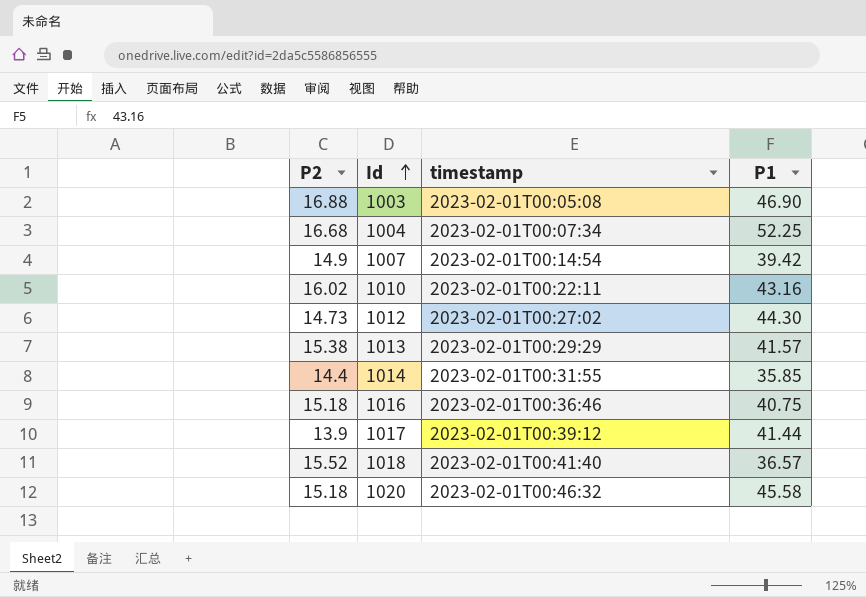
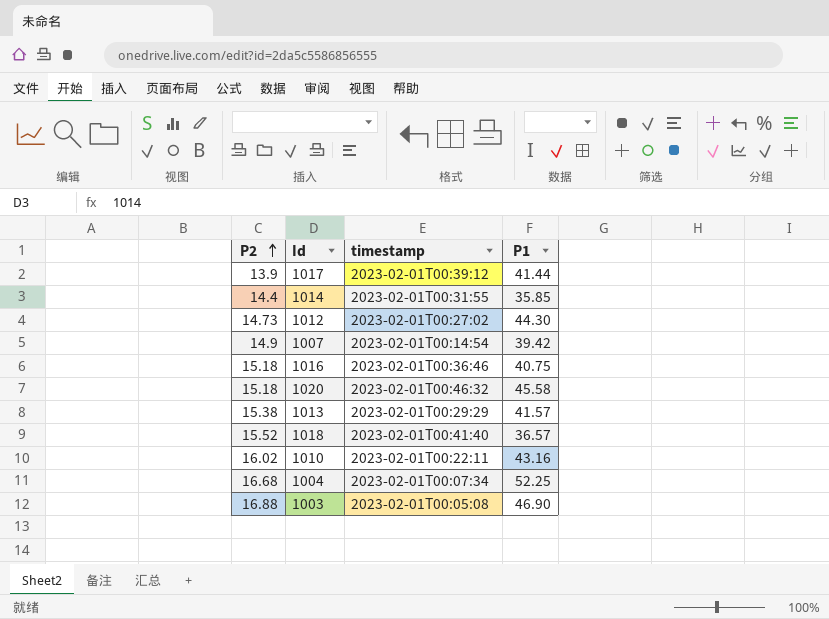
row order: Id ascending -> P2 ascending

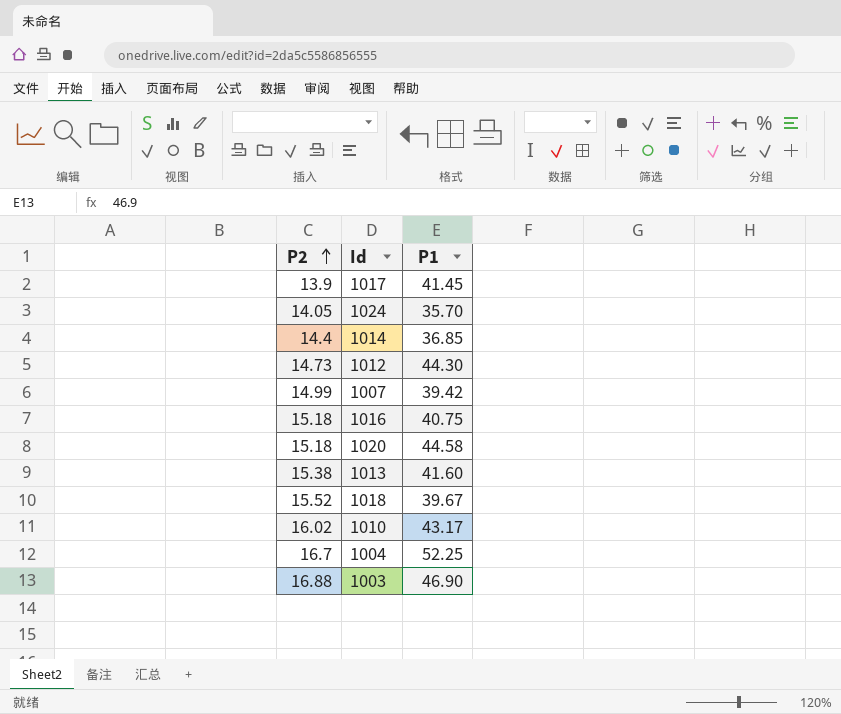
column timestamp | position: 3 -> none
1017 | P1: 41.44 -> 41.45
row 1024: none -> 14.05 | 35.70
1014 | P1: 35.85 -> 36.85
1007 | P2: 14.9 -> 14.99
1020 | P1: 45.58 -> 44.58
1013 | P1: 41.57 -> 41.60
1018 | P1: 36.57 -> 39.67
1010 | P1: 43.16 -> 43.17
1004 | P2: 16.68 -> 16.7

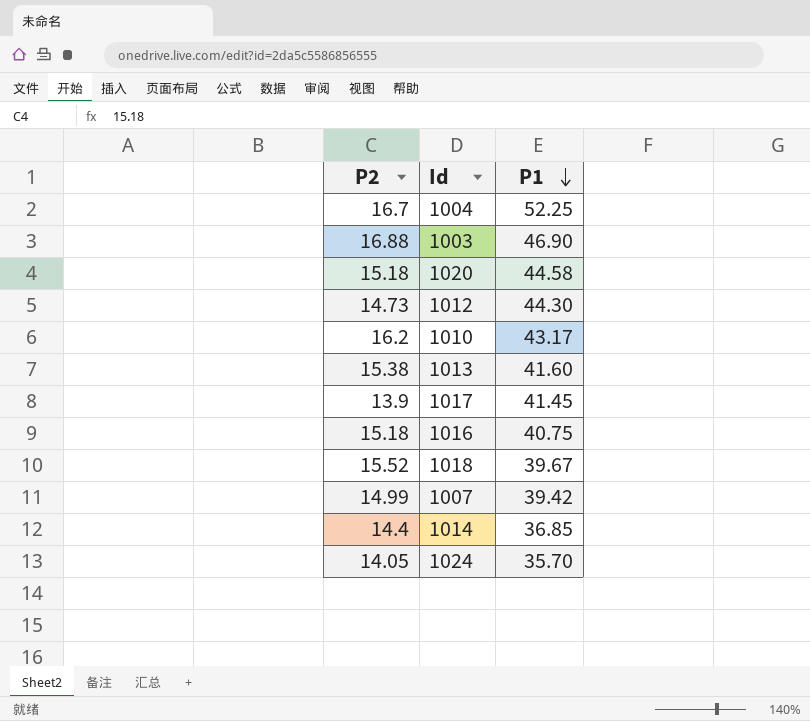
row order: P2 ascending -> P1 descending
1010 | P2: 16.02 -> 16.2

